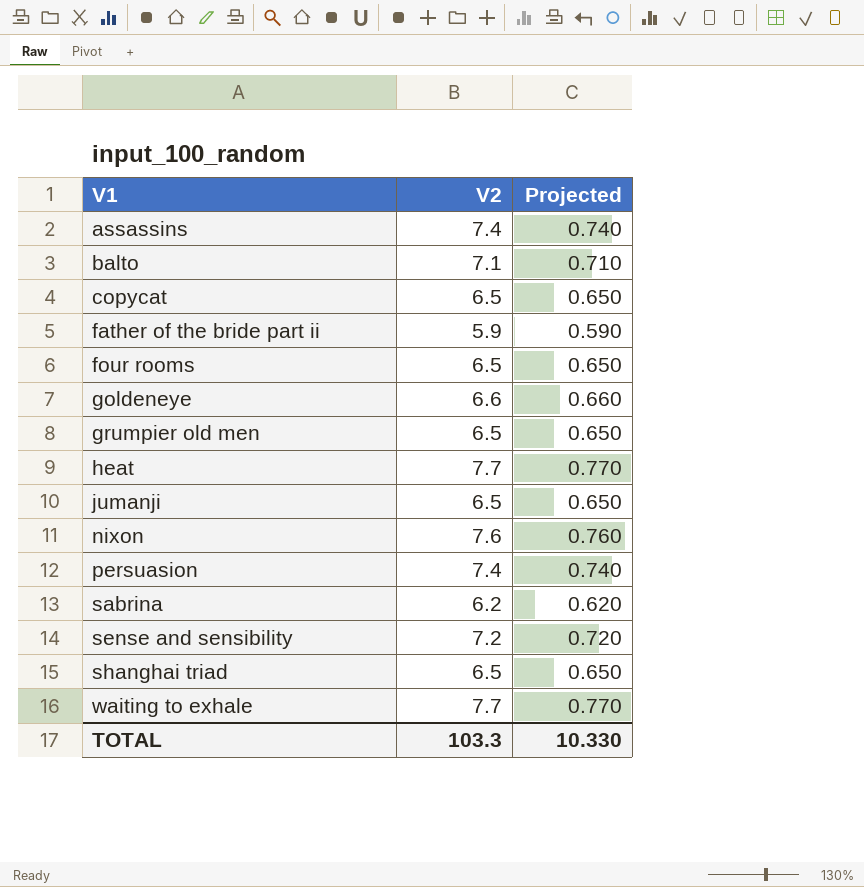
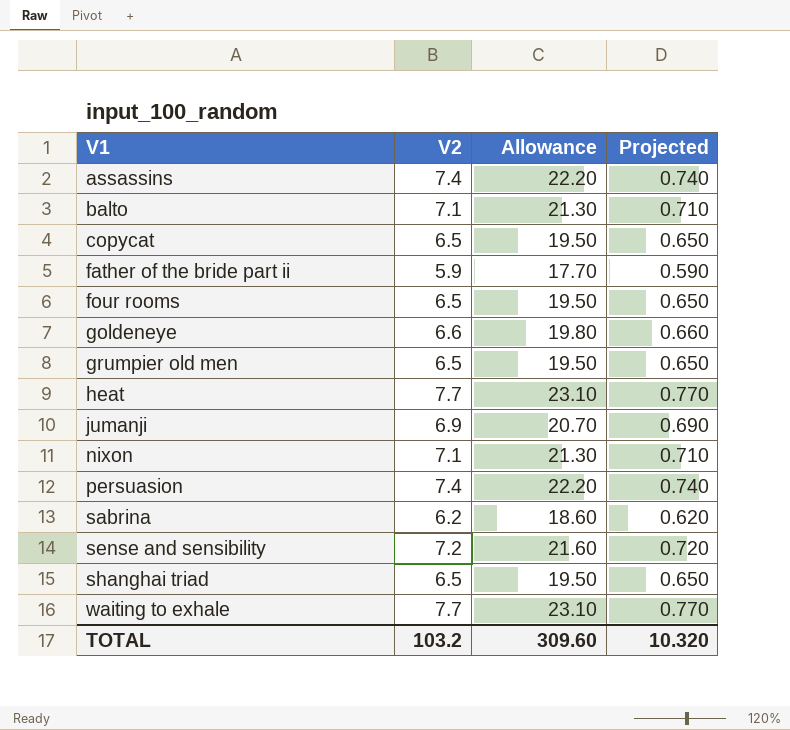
column Allowance | formula: none -> [V2] * 3
jumanji | V2: 6.5 -> 6.9
jumanji | Projected: 0.650 -> 0.690
nixon | V2: 7.6 -> 7.1
nixon | Projected: 0.760 -> 0.710
TOTAL | V2: 103.3 -> 103.2
TOTAL | Projected: 10.330 -> 10.320

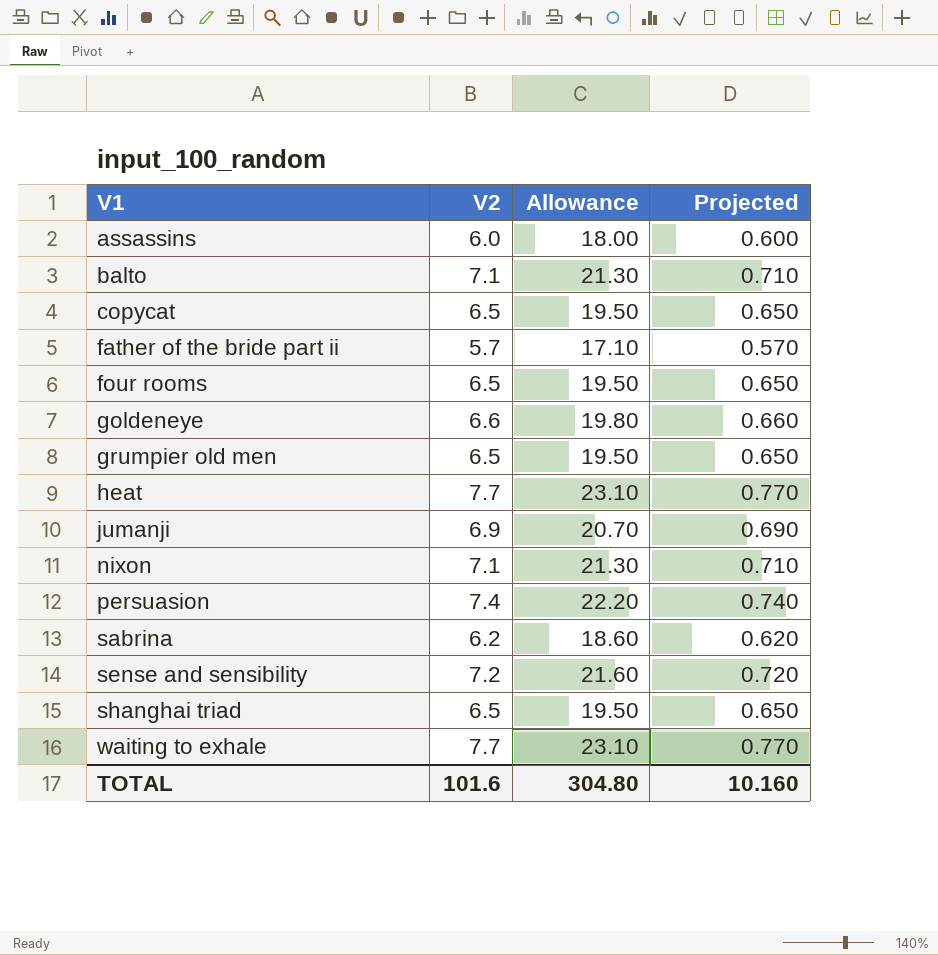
assassins | V2: 7.4 -> 6.0
assassins | Allowance: 22.20 -> 18.00
assassins | Projected: 0.740 -> 0.600
father of the bride part ii | V2: 5.9 -> 5.7
father of the bride part ii | Allowance: 17.70 -> 17.10
father of the bride part ii | Projected: 0.590 -> 0.570
TOTAL | V2: 103.2 -> 101.6
TOTAL | Allowance: 309.60 -> 304.80
TOTAL | Projected: 10.320 -> 10.160

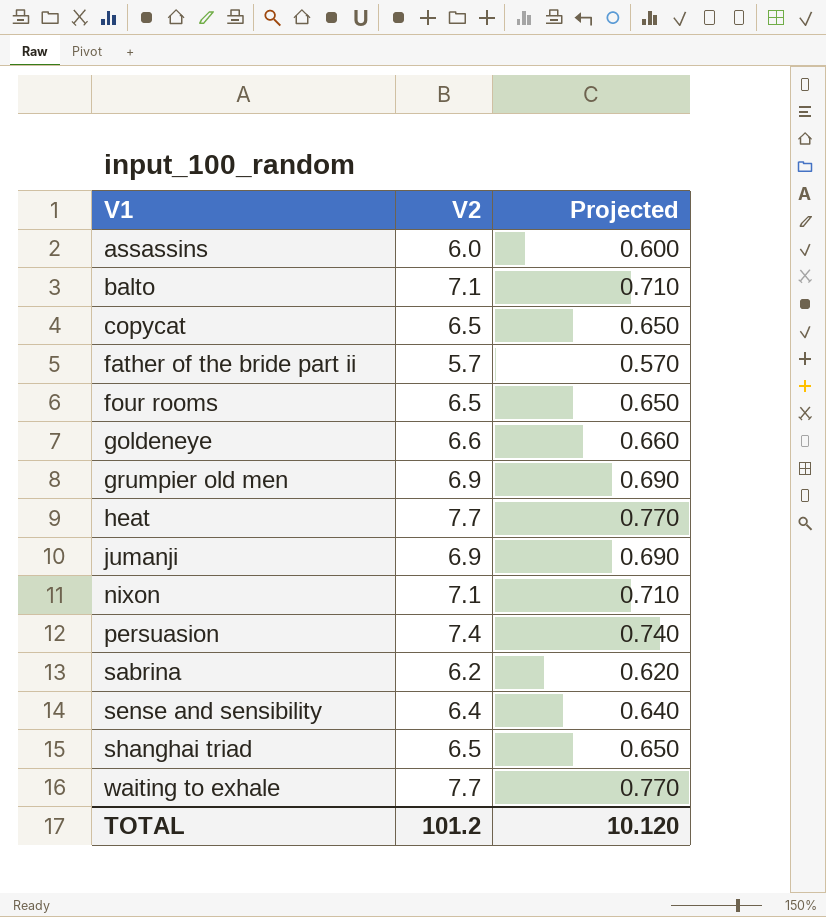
column Allowance | formula: [V2] * 3 -> none
grumpier old men | V2: 6.5 -> 6.9
grumpier old men | Projected: 0.650 -> 0.690
sense and sensibility | V2: 7.2 -> 6.4
sense and sensibility | Projected: 0.720 -> 0.640
TOTAL | V2: 101.6 -> 101.2
TOTAL | Projected: 10.160 -> 10.120

